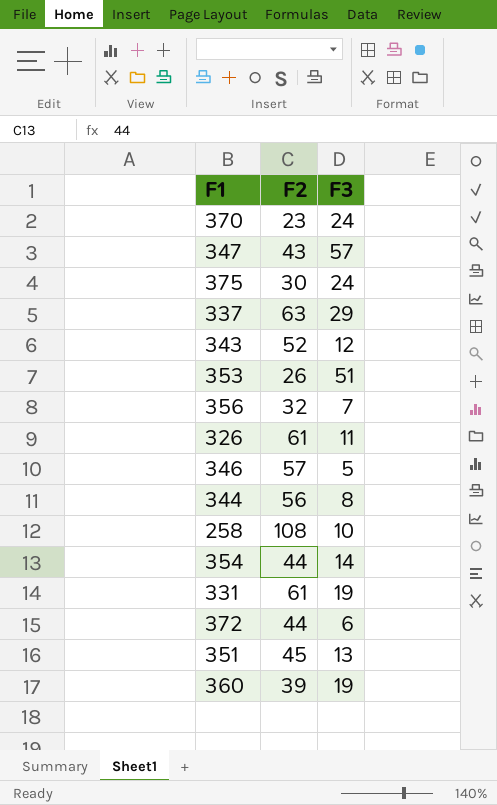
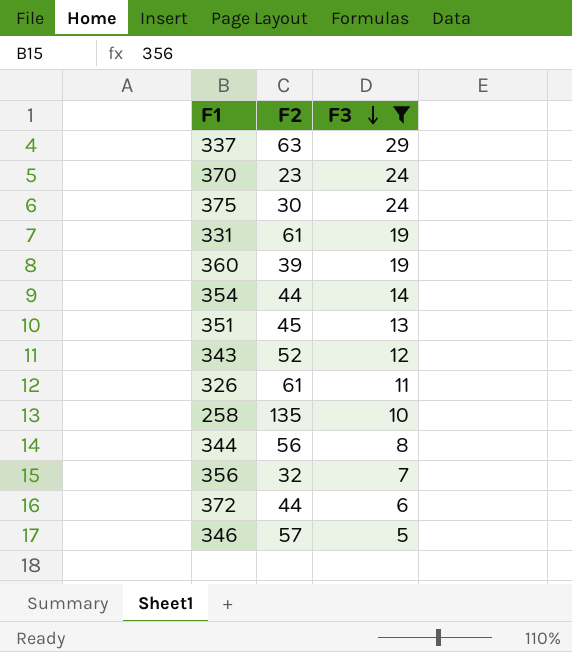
filter: none -> F3 <= 29
row order: none -> F3 descending
258 | F2: 108 -> 135

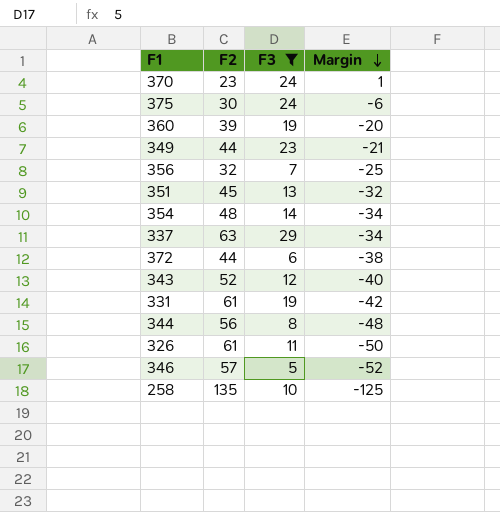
row order: F3 descending -> Margin descending
column Margin | formula: none -> [F3] - [F2]
row 349: none -> 44 | 23 | -21
354 | F2: 44 -> 48

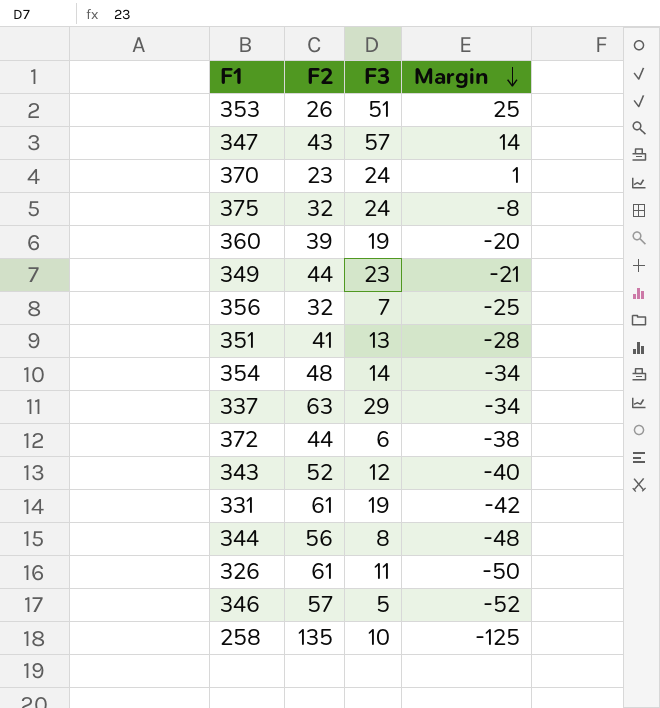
filter: F3 <= 29 -> none
375 | F2: 30 -> 32
375 | Margin: -6 -> -8
351 | F2: 45 -> 41
351 | Margin: -32 -> -28

